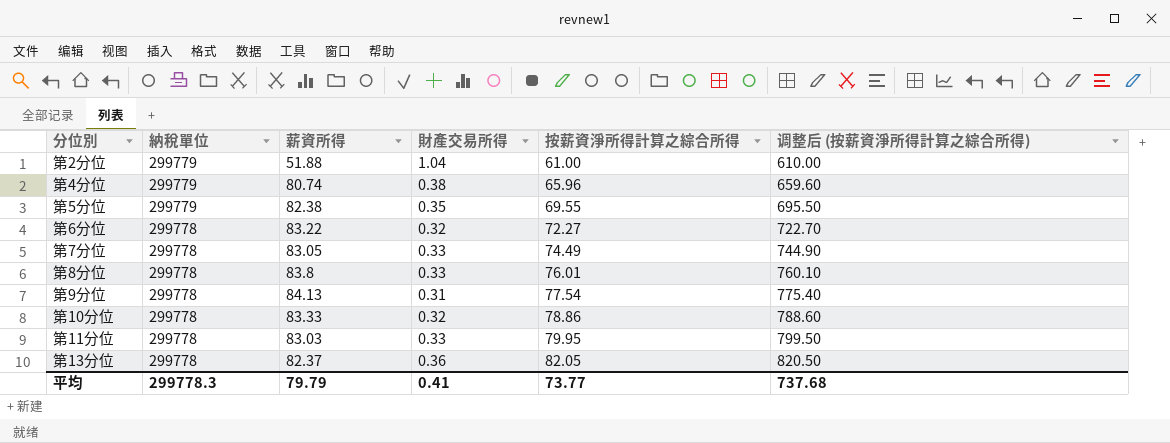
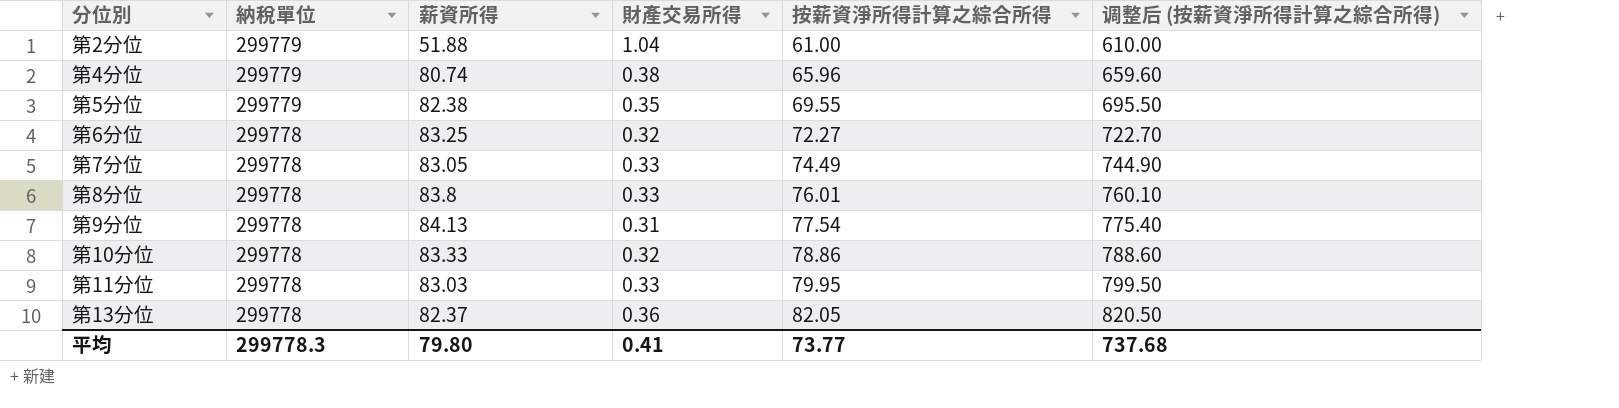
第6分位 | 薪資所得: 83.22 -> 83.25
平均 | 薪資所得: 79.79 -> 79.80

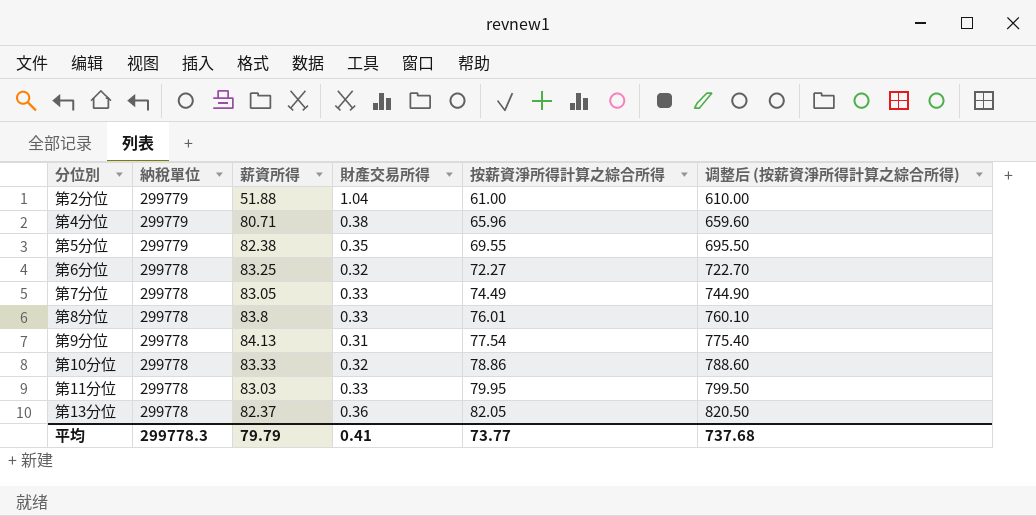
第4分位 | 薪資所得: 80.74 -> 80.71
平均 | 薪資所得: 79.80 -> 79.79

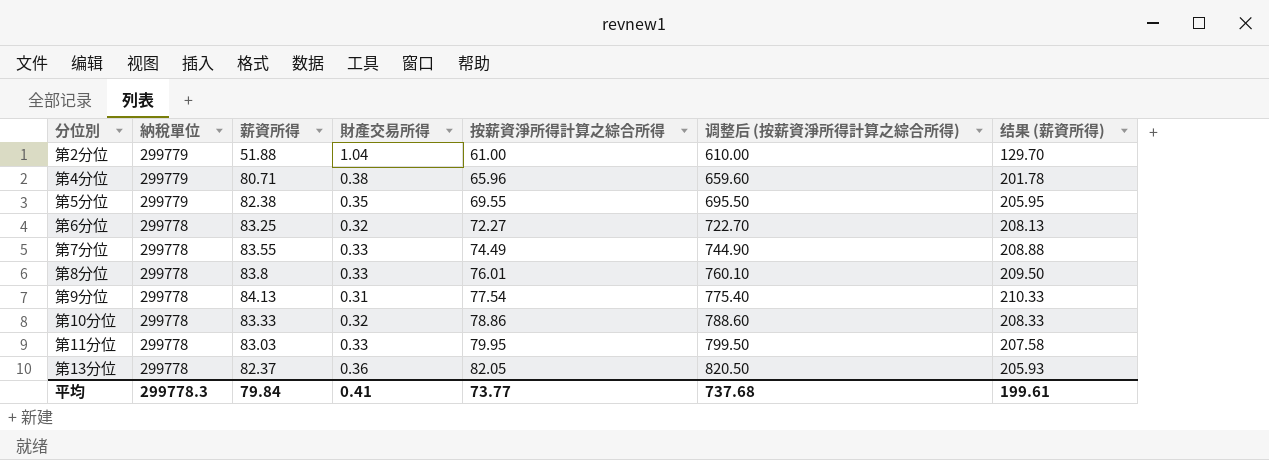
column 结果 (薪資所得) | formula: none -> [薪資所得] * 2.5
第7分位 | 薪資所得: 83.05 -> 83.55
平均 | 薪資所得: 79.79 -> 79.84

